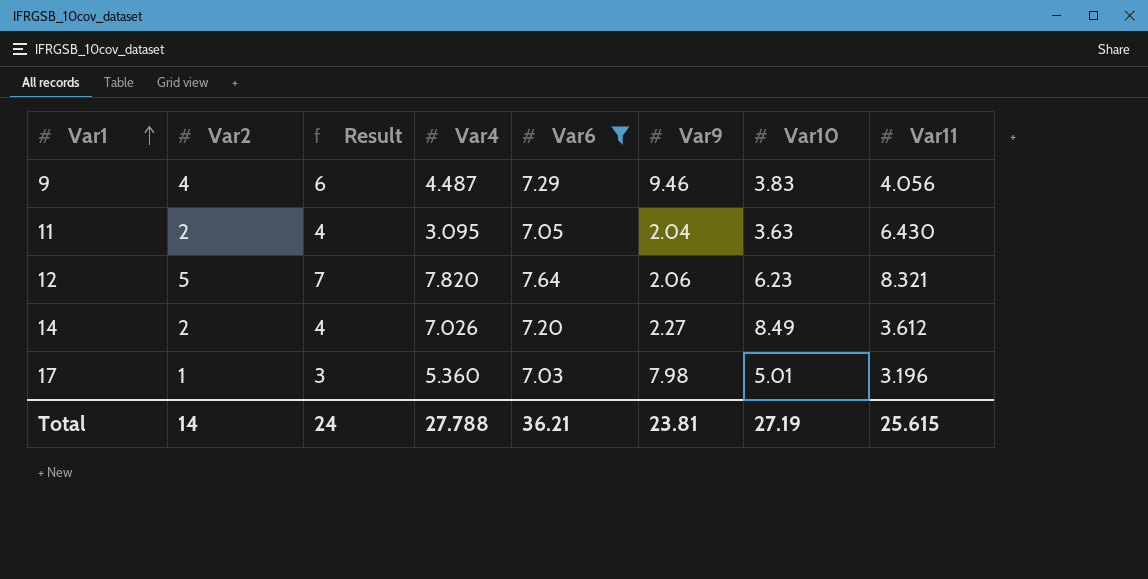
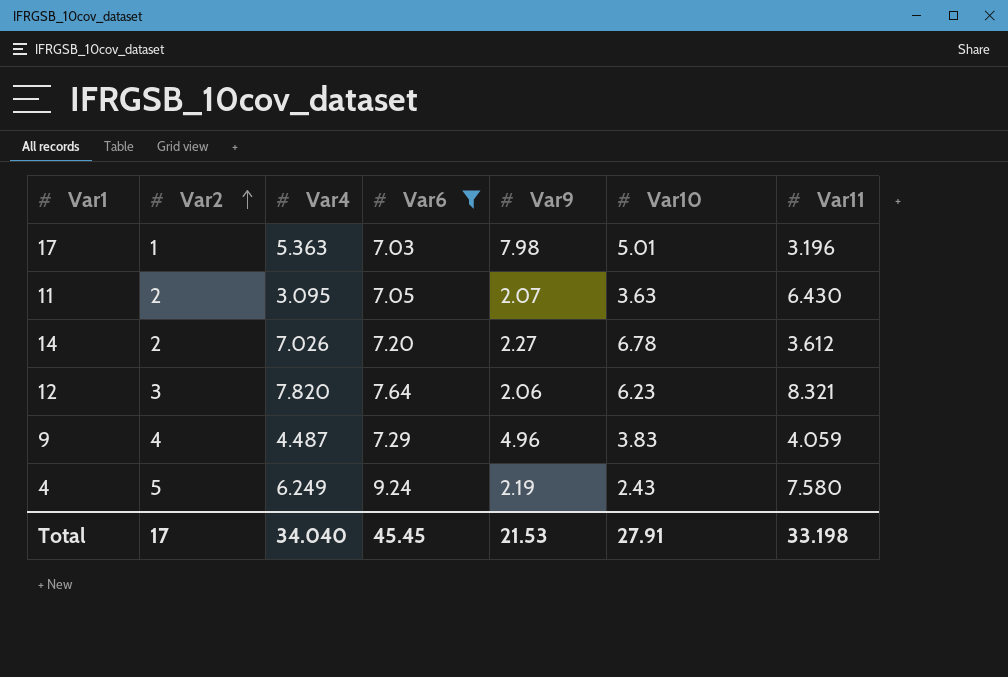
row order: Var1 ascending -> Var2 ascending
column Result | formula: [Var2] + 2 -> none
17 | Var4: 5.360 -> 5.363
11 | Var9: 2.04 -> 2.07
14 | Var10: 8.49 -> 6.78
12 | Var2: 5 -> 3
9 | Var9: 9.46 -> 4.96
9 | Var11: 4.056 -> 4.059
row 4: none -> 5 | 6.249 | 9.24 | 2.19 | 2.43 | 7.580
Total | Var2: 14 -> 17
Total | Var4: 27.788 -> 34.040
Total | Var6: 36.21 -> 45.45
Total | Var9: 23.81 -> 21.53
Total | Var10: 27.19 -> 27.91
Total | Var11: 25.615 -> 33.198

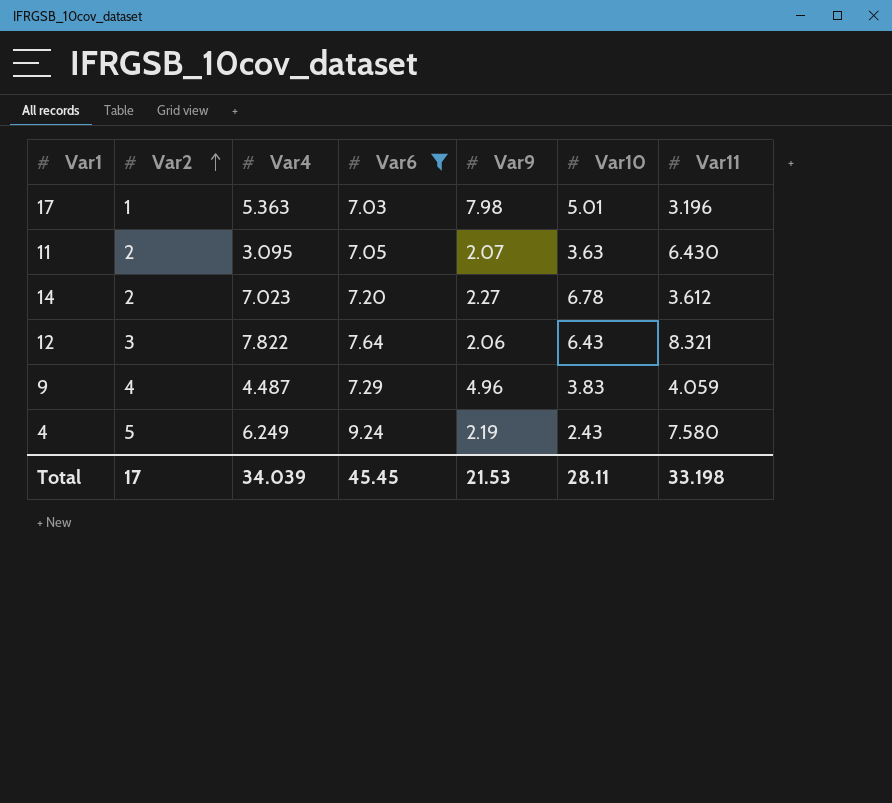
14 | Var4: 7.026 -> 7.023
12 | Var4: 7.820 -> 7.822
12 | Var10: 6.23 -> 6.43
Total | Var4: 34.040 -> 34.039
Total | Var10: 27.91 -> 28.11

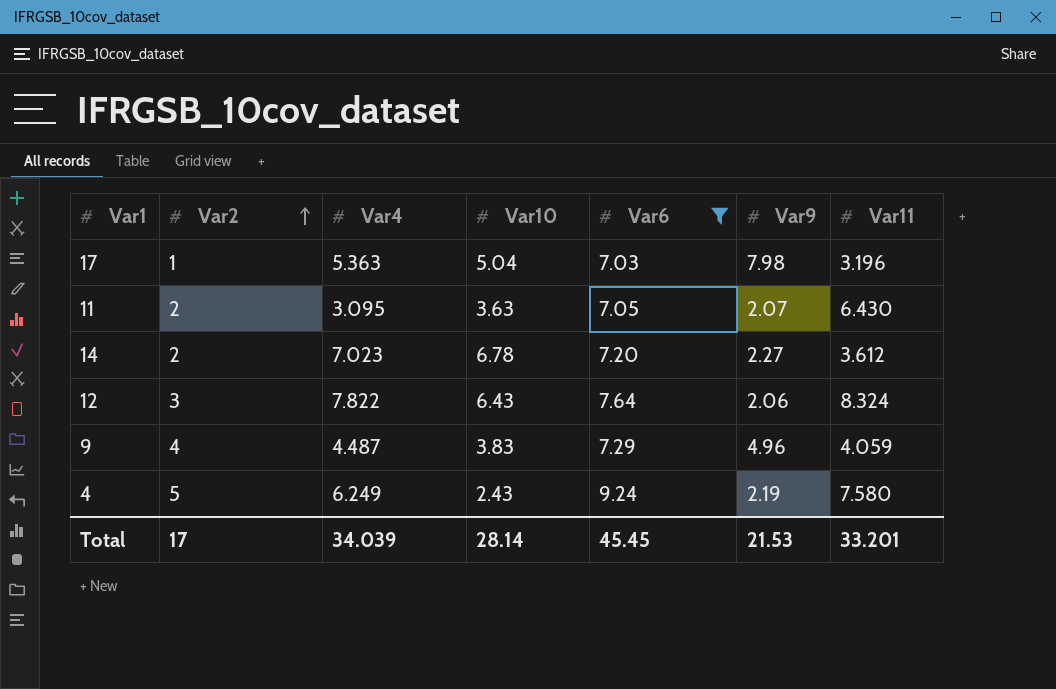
column Var10 | position: 6 -> 4
17 | Var10: 5.01 -> 5.04
12 | Var11: 8.321 -> 8.324
Total | Var10: 28.11 -> 28.14
Total | Var11: 33.198 -> 33.201

